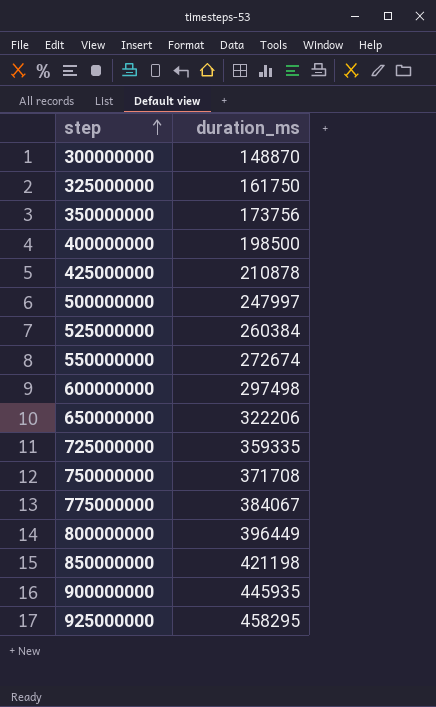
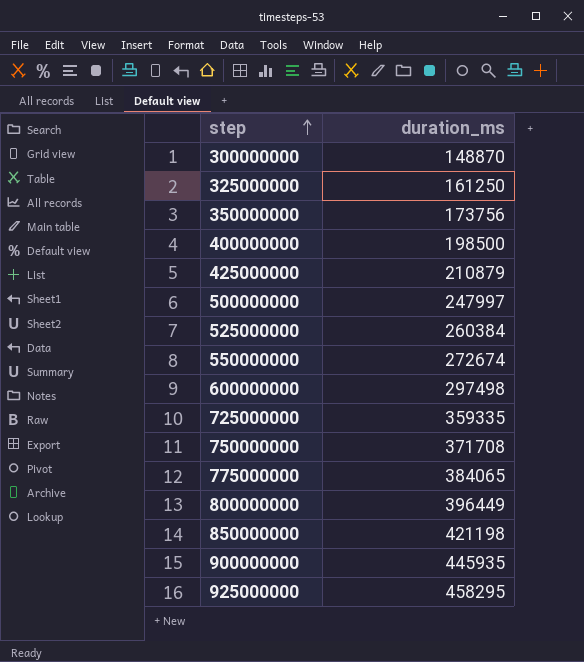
row 650000000: 322206 -> none
325000000 | duration_ms: 161750 -> 161250
425000000 | duration_ms: 210878 -> 210879
775000000 | duration_ms: 384067 -> 384065

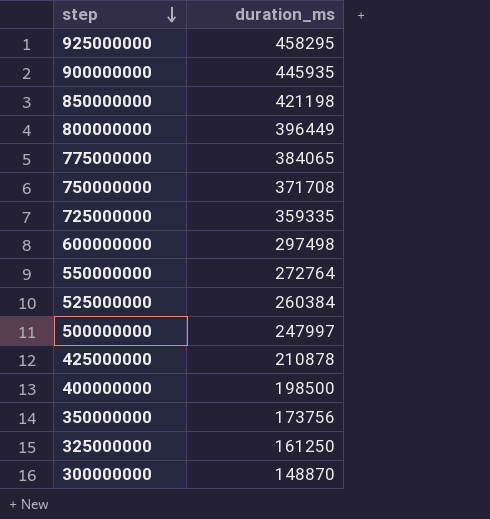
row order: step ascending -> step descending
550000000 | duration_ms: 272674 -> 272764
425000000 | duration_ms: 210879 -> 210878

